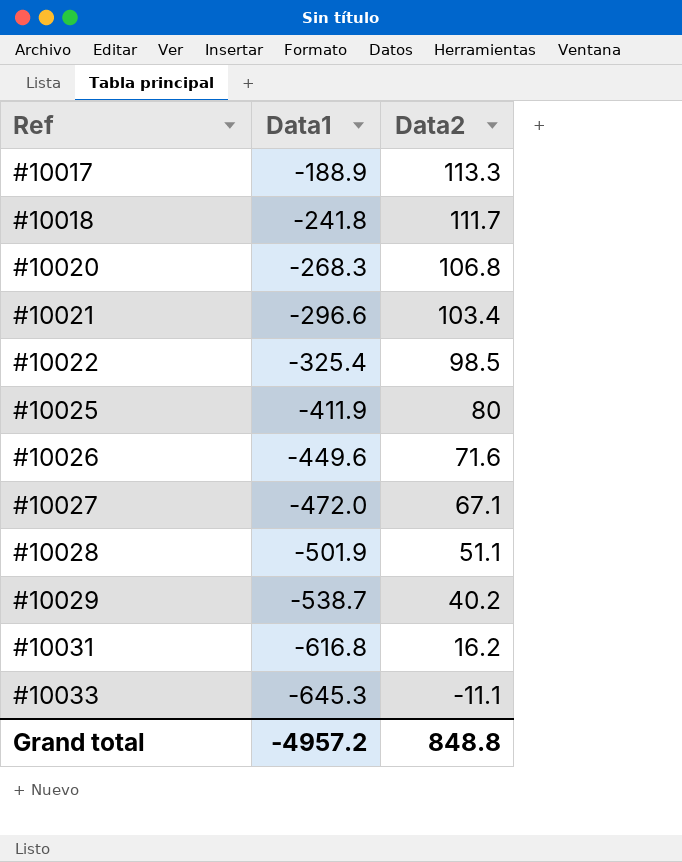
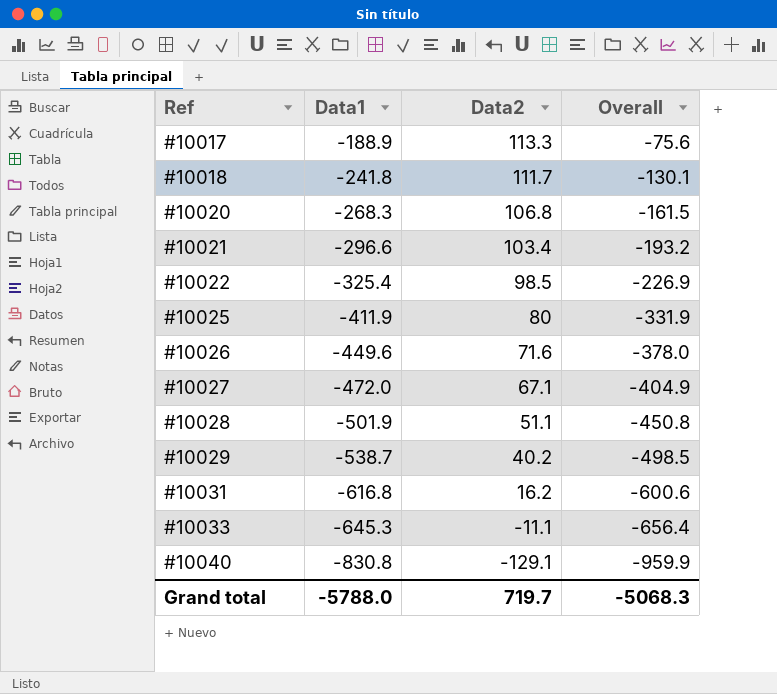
column Overall | formula: none -> [Data1] + [Data2]
row #10040: none -> -830.8 | -129.1 | -959.9
Grand total | Data1: -4957.2 -> -5788.0
Grand total | Data2: 848.8 -> 719.7

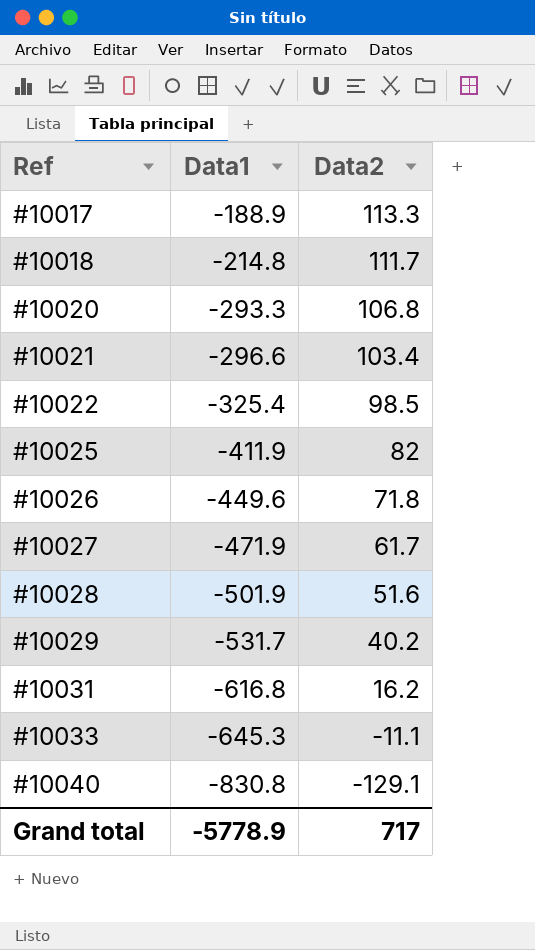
column Overall | formula: [Data1] + [Data2] -> none
#10018 | Data1: -241.8 -> -214.8
#10020 | Data1: -268.3 -> -293.3
#10025 | Data2: 80 -> 82
#10026 | Data2: 71.6 -> 71.8
#10027 | Data1: -472.0 -> -471.9
#10027 | Data2: 67.1 -> 61.7
#10028 | Data2: 51.1 -> 51.6
#10029 | Data1: -538.7 -> -531.7
Grand total | Data1: -5788.0 -> -5778.9
Grand total | Data2: 719.7 -> 717

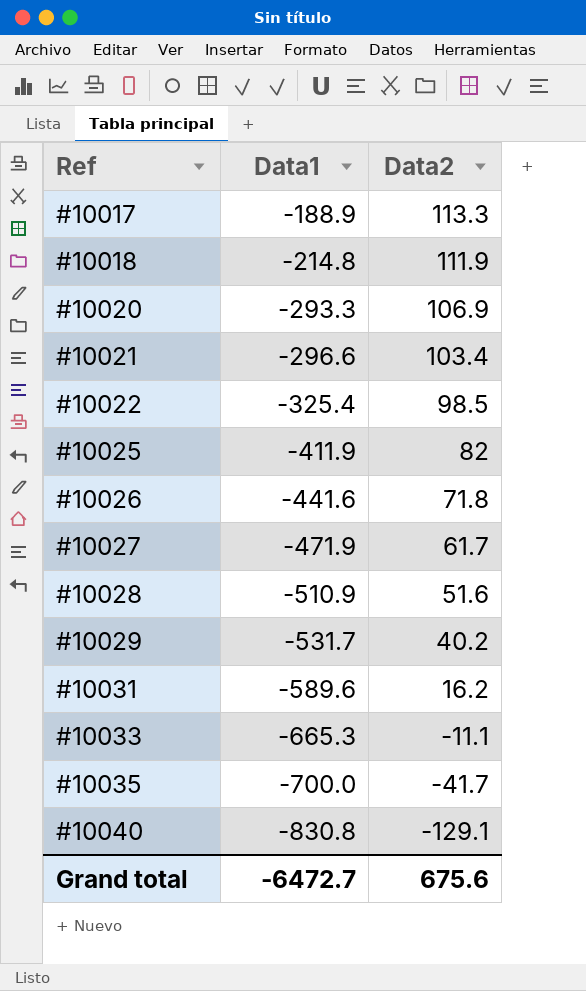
#10018 | Data2: 111.7 -> 111.9
#10020 | Data2: 106.8 -> 106.9
#10026 | Data1: -449.6 -> -441.6
#10028 | Data1: -501.9 -> -510.9
#10031 | Data1: -616.8 -> -589.6
#10033 | Data1: -645.3 -> -665.3
row #10035: none -> -700.0 | -41.7
Grand total | Data1: -5778.9 -> -6472.7
Grand total | Data2: 717 -> 675.6

